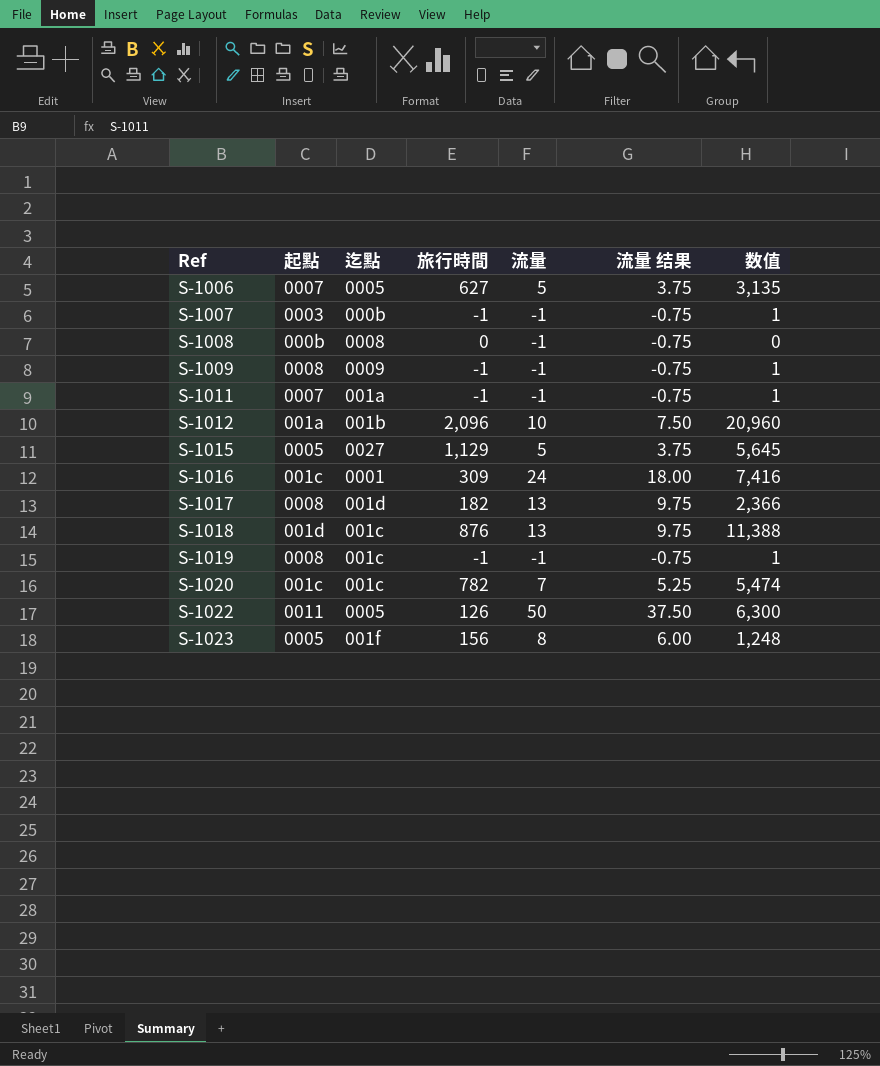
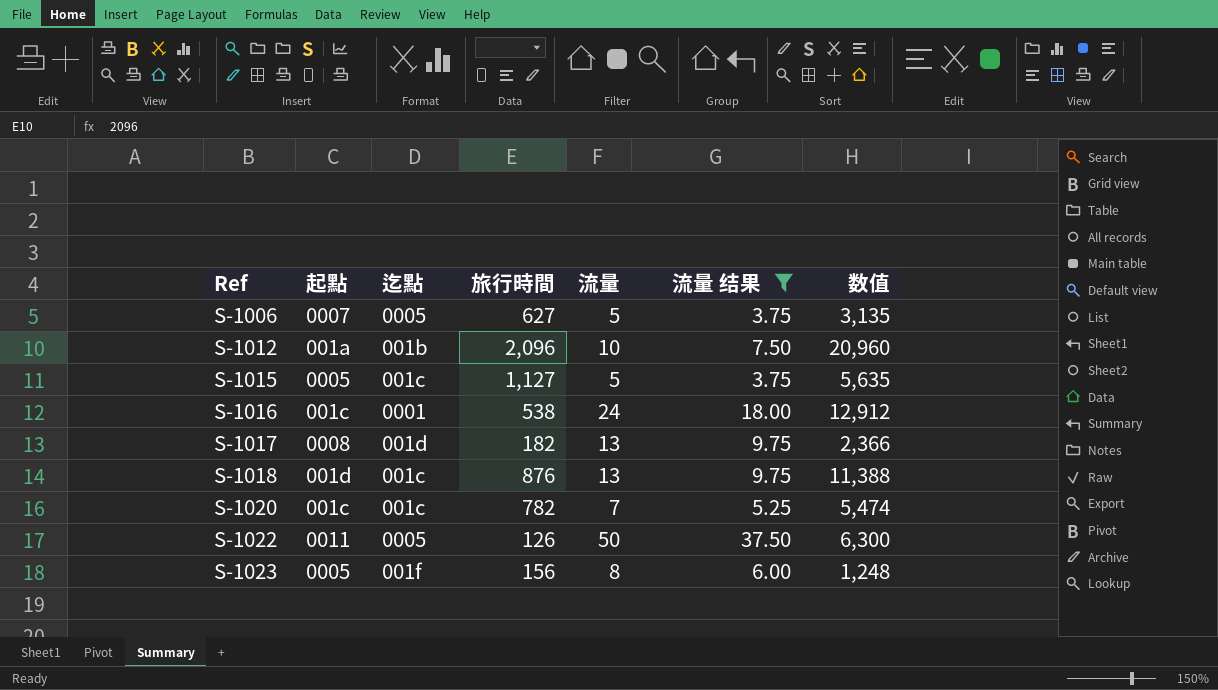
filter: none -> 流量 结果 != -0.75
S-1015 | 迄點: 0027 -> 001c
S-1015 | 旅行時間: 1,129 -> 1,127
S-1015 | 数值: 5,645 -> 5,635
S-1016 | 旅行時間: 309 -> 538
S-1016 | 数值: 7,416 -> 12,912

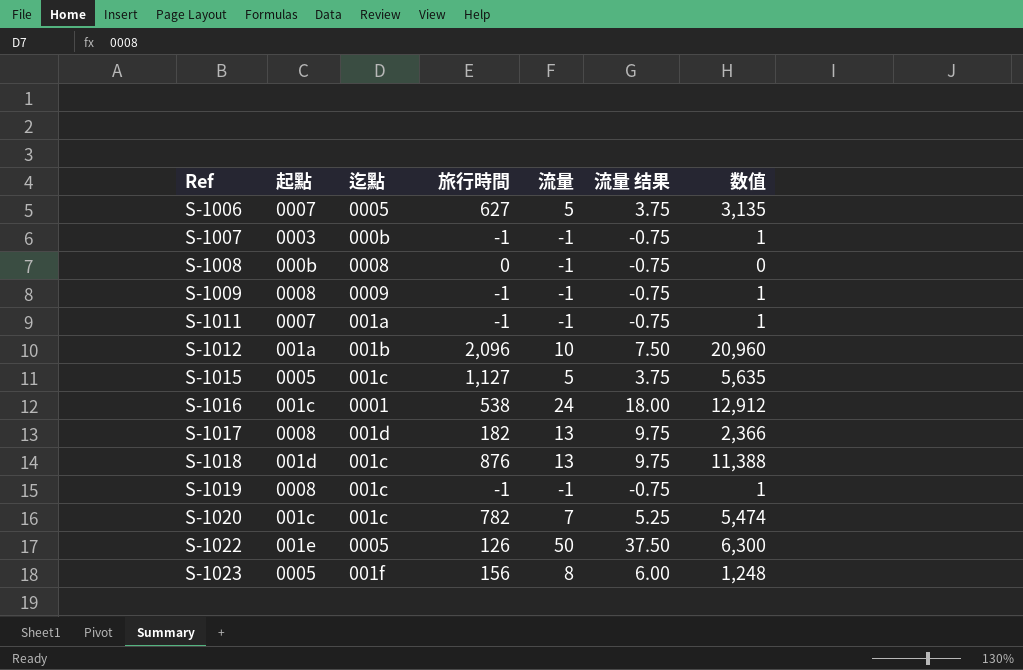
filter: 流量 结果 != -0.75 -> none
S-1022 | 起點: 0011 -> 001e

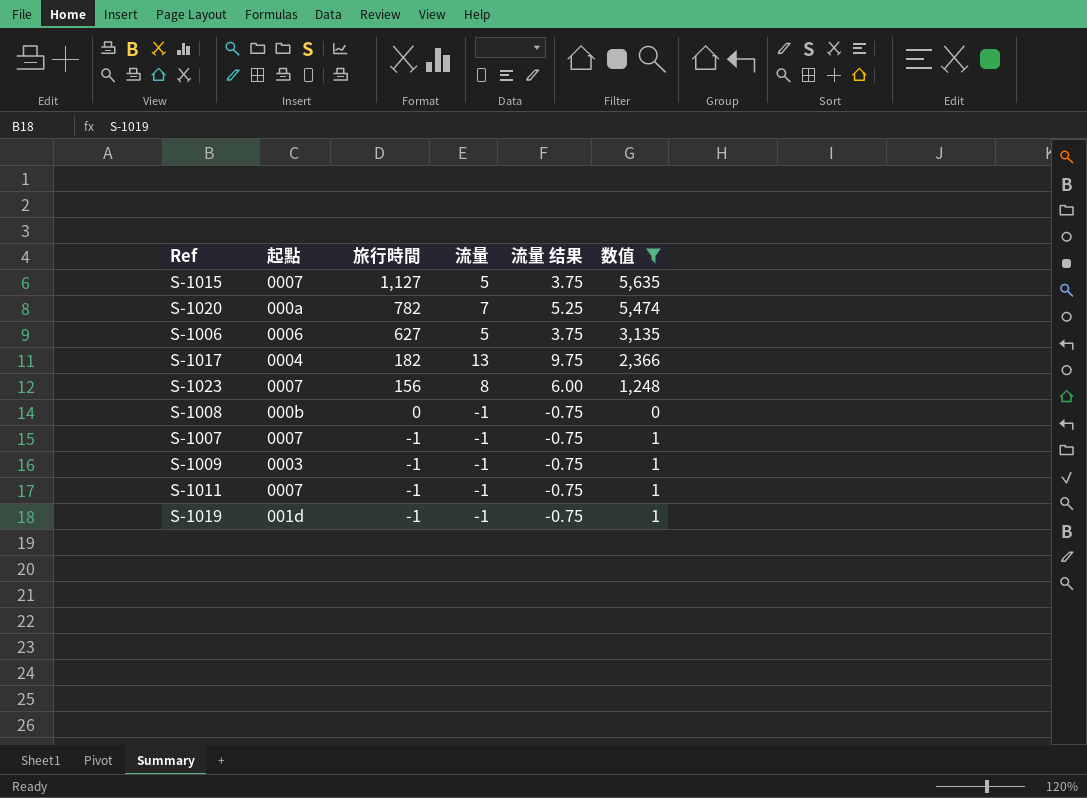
filter: none -> 数值 <= 5,635
row order: Ref ascending -> 旅行時間 descending
column 迄點 | position: 3 -> none
S-1015 | 起點: 0005 -> 0007
S-1020 | 起點: 001c -> 000a
S-1006 | 起點: 0007 -> 0006
S-1017 | 起點: 0008 -> 0004
S-1023 | 起點: 0005 -> 0007
S-1007 | 起點: 0003 -> 0007
S-1009 | 起點: 0008 -> 0003
S-1019 | 起點: 0008 -> 001d

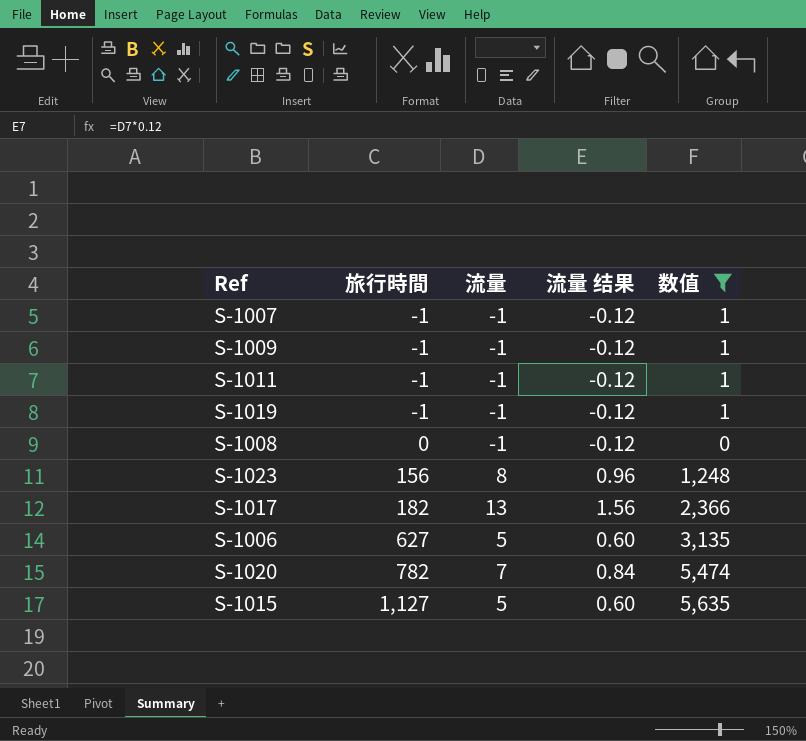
row order: 旅行時間 descending -> 旅行時間 ascending
column 起點 | position: 2 -> none
column 流量 结果 | formula: [流量] * 0.75 -> [流量] * 0.12

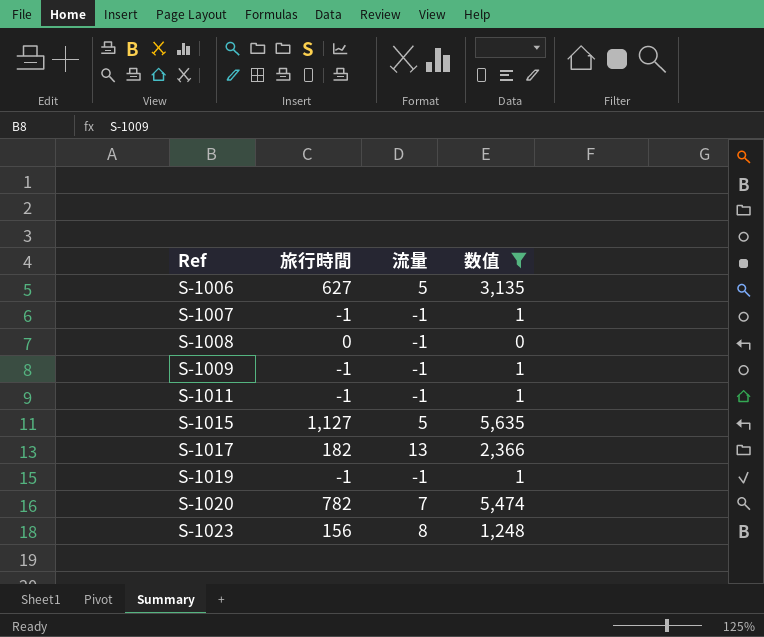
row order: 旅行時間 ascending -> Ref ascending
column 流量 结果 | formula: [流量] * 0.12 -> none

